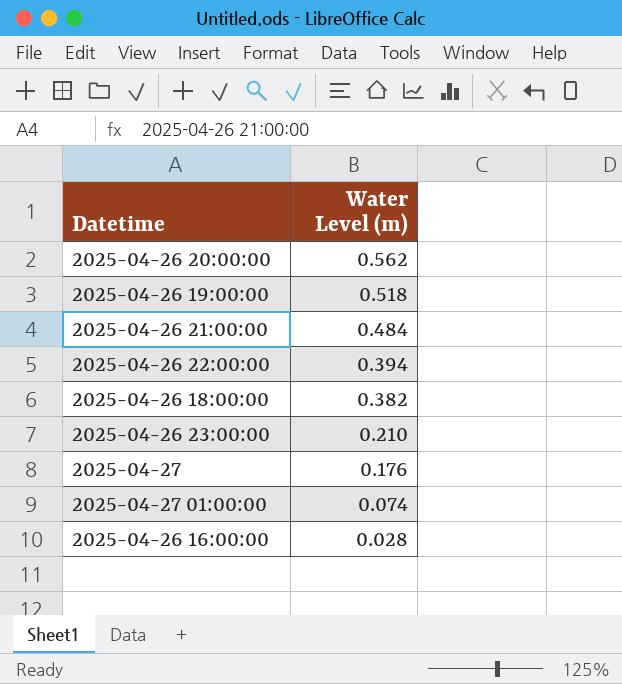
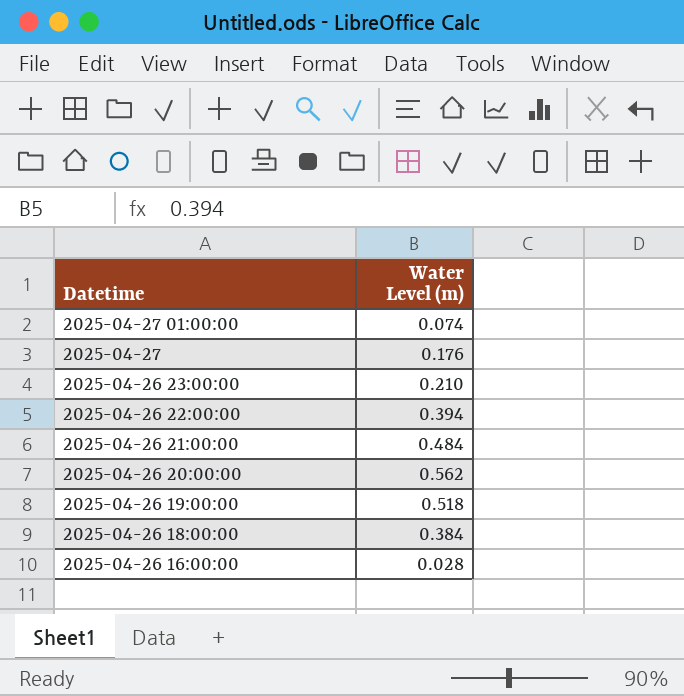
row order: Water Level (m) descending -> Datetime descending
2025-04-26 18:00:00 | Water Level (m): 0.382 -> 0.384

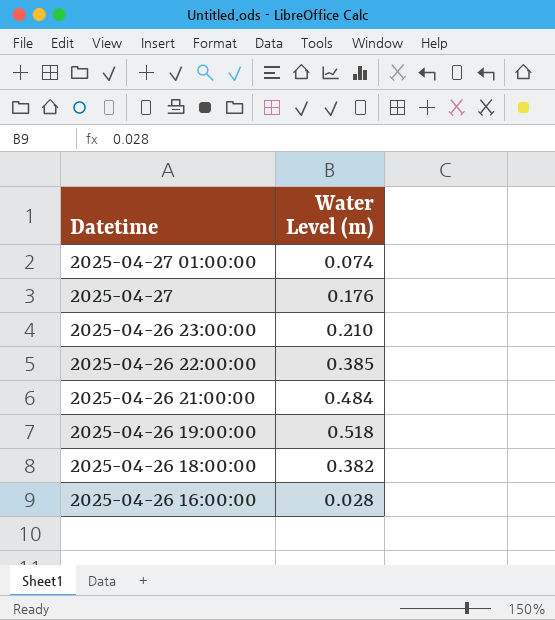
row 2025-04-26 20:00:00: 0.562 -> none
2025-04-26 22:00:00 | Water Level (m): 0.394 -> 0.385
2025-04-26 18:00:00 | Water Level (m): 0.384 -> 0.382

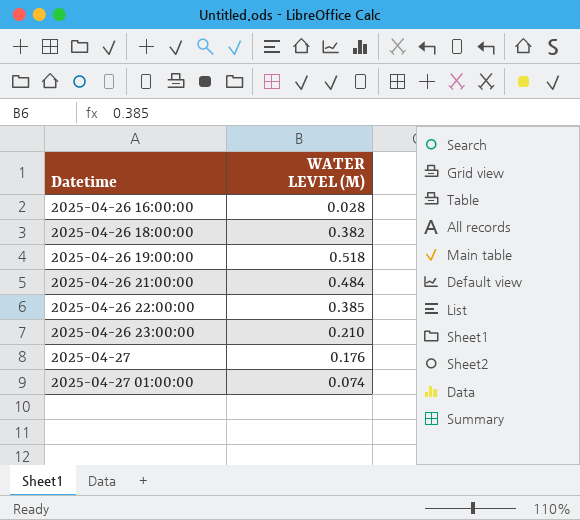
row order: Datetime descending -> Datetime ascending
column name: Water Level (m) -> WATER LEVEL (M)

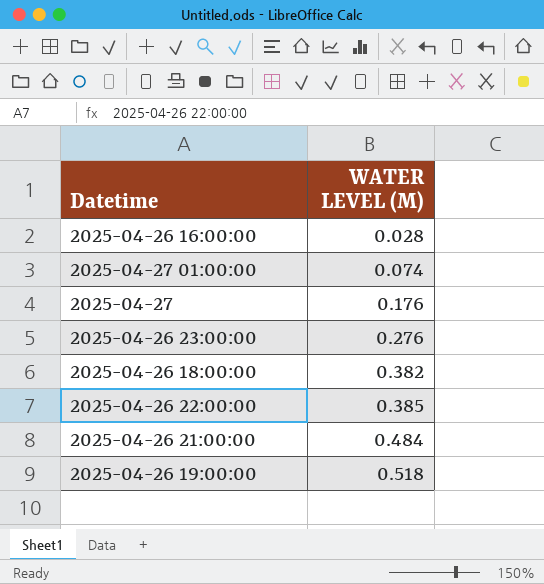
row order: Datetime ascending -> WATER LEVEL (M) ascending
2025-04-26 23:00:00 | WATER LEVEL (M): 0.210 -> 0.276

